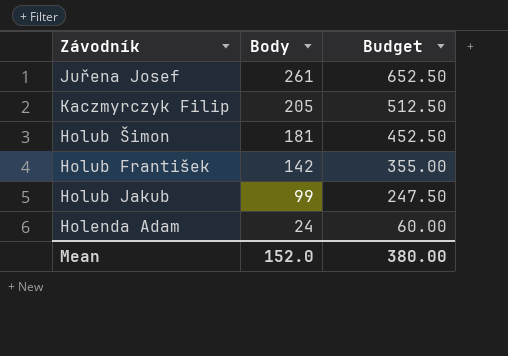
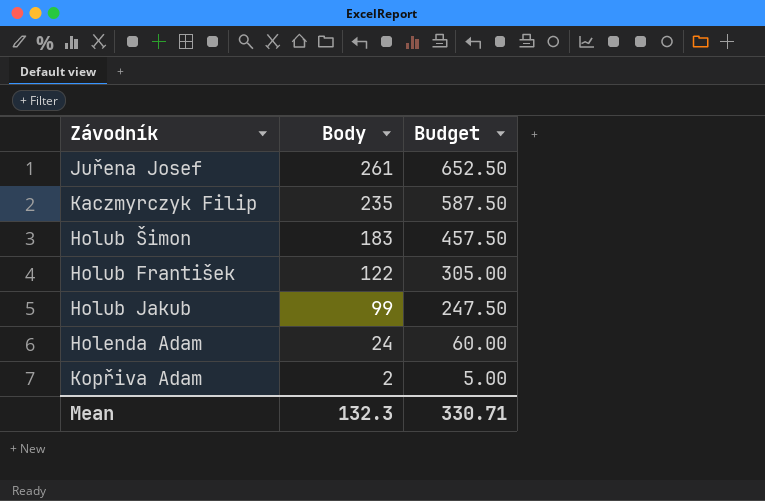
Kaczmyrczyk Filip | Body: 205 -> 235
Kaczmyrczyk Filip | Budget: 512.50 -> 587.50
Holub Šimon | Body: 181 -> 183
Holub Šimon | Budget: 452.50 -> 457.50
Holub František | Body: 142 -> 122
Holub František | Budget: 355.00 -> 305.00
row Kopřiva Adam: none -> 2 | 5.00
Mean | Body: 152.0 -> 132.3
Mean | Budget: 380.00 -> 330.71

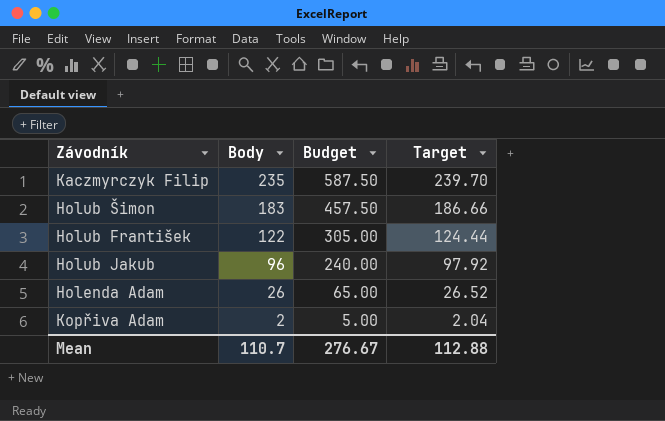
column Target | formula: none -> [Body] * 1.02
row Juřena Josef: 261 | 652.50 -> none
Holub Jakub | Body: 99 -> 96
Holub Jakub | Budget: 247.50 -> 240.00
Holenda Adam | Body: 24 -> 26
Holenda Adam | Budget: 60.00 -> 65.00
Mean | Body: 132.3 -> 110.7
Mean | Budget: 330.71 -> 276.67

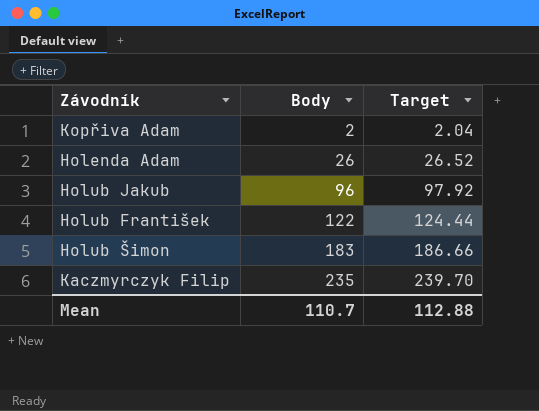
row order: Body descending -> Body ascending
column Budget | formula: [Body] * 2.5 -> none

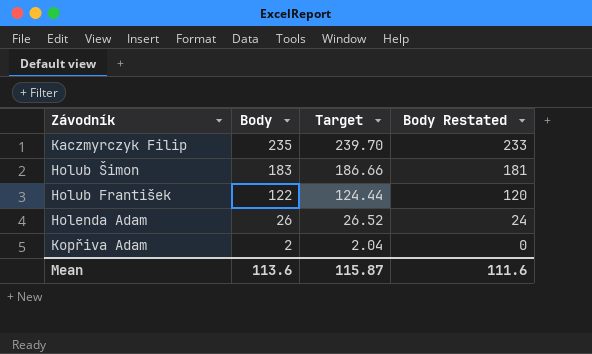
row order: Body ascending -> Body descending
column Body Restated | formula: none -> [Body] - 2
row Holub Jakub: 96 | 97.92 -> none
Mean | Body: 110.7 -> 113.6
Mean | Target: 112.88 -> 115.87

